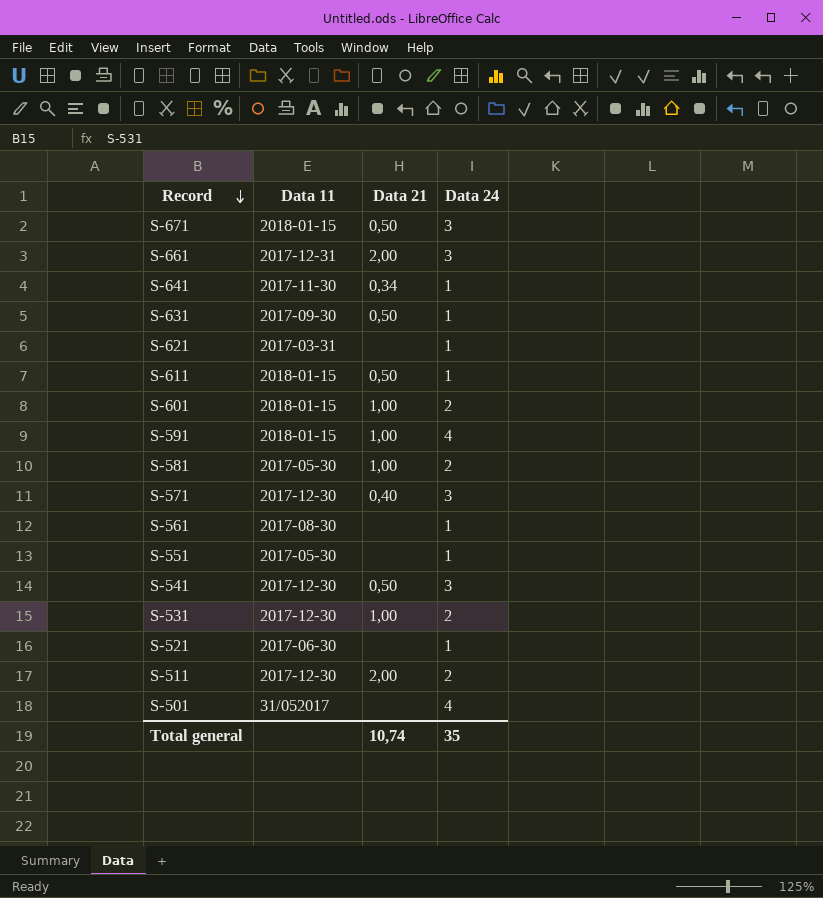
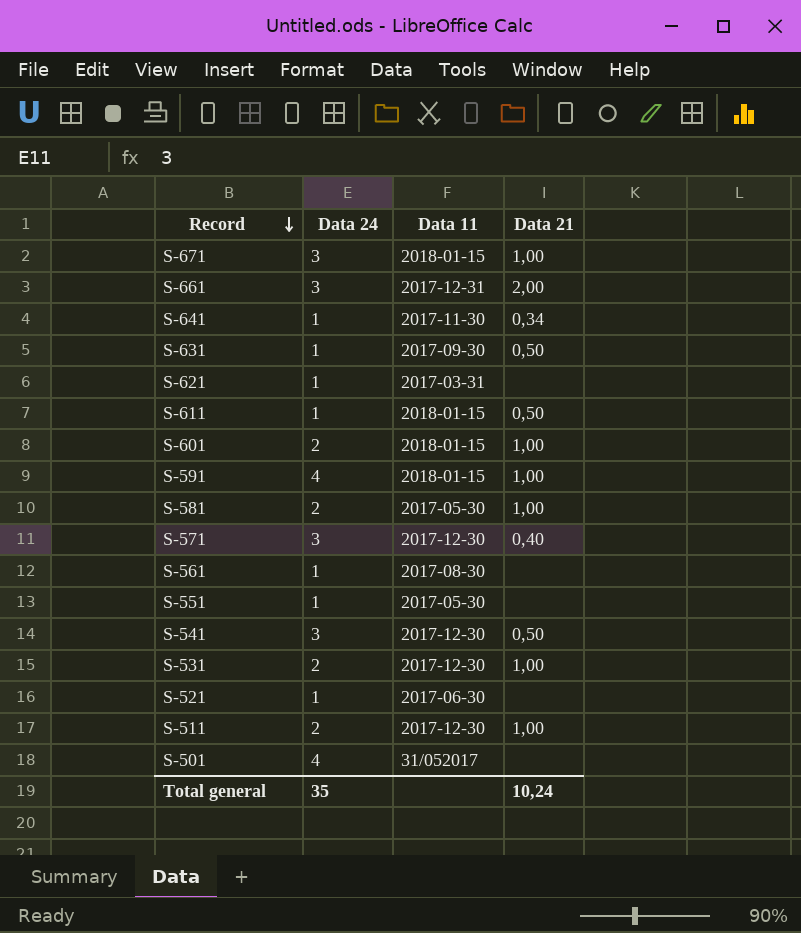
column Data 24 | position: 4 -> 2
S-671 | Data 21: 0,50 -> 1,00
S-511 | Data 21: 2,00 -> 1,00
Total general | Data 21: 10,74 -> 10,24

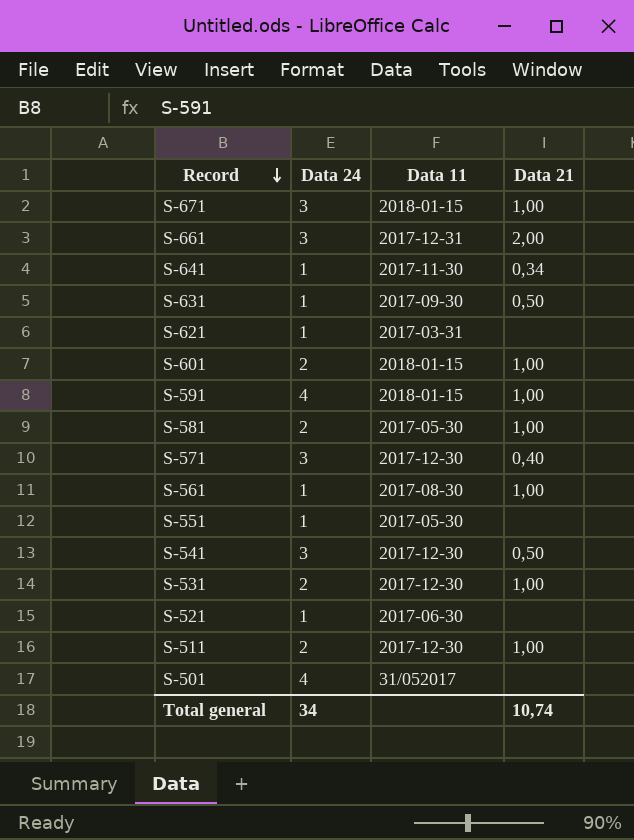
row S-611: 1 | 2018-01-15 | 0,50 -> none
S-561 | Data 21: none -> 1,00
Total general | Data 24: 35 -> 34
Total general | Data 21: 10,24 -> 10,74

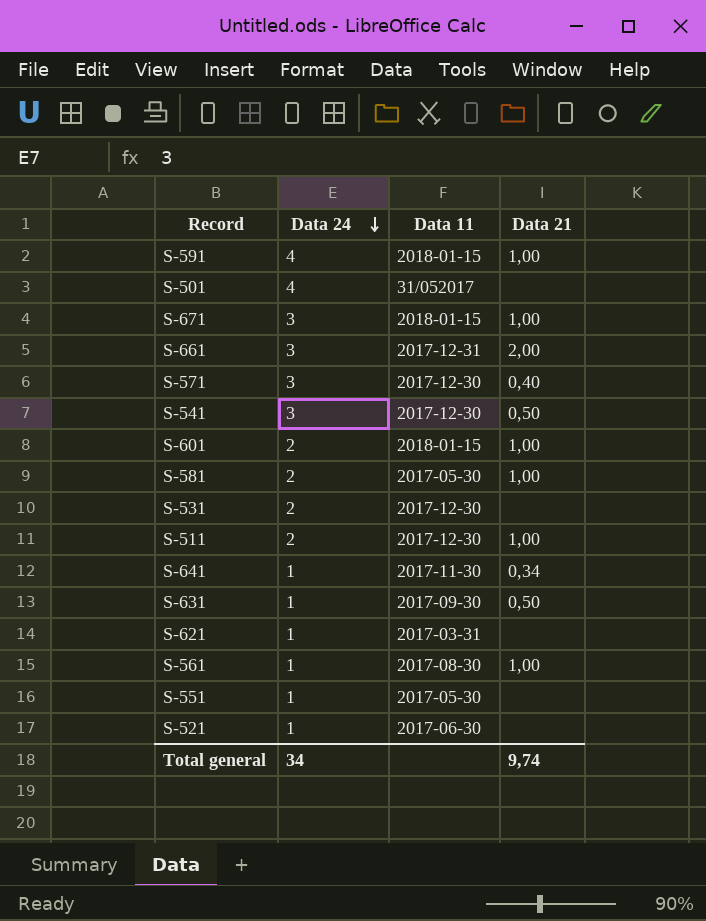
row order: Record descending -> Data 24 descending
S-531 | Data 21: 1,00 -> none
Total general | Data 21: 10,74 -> 9,74

